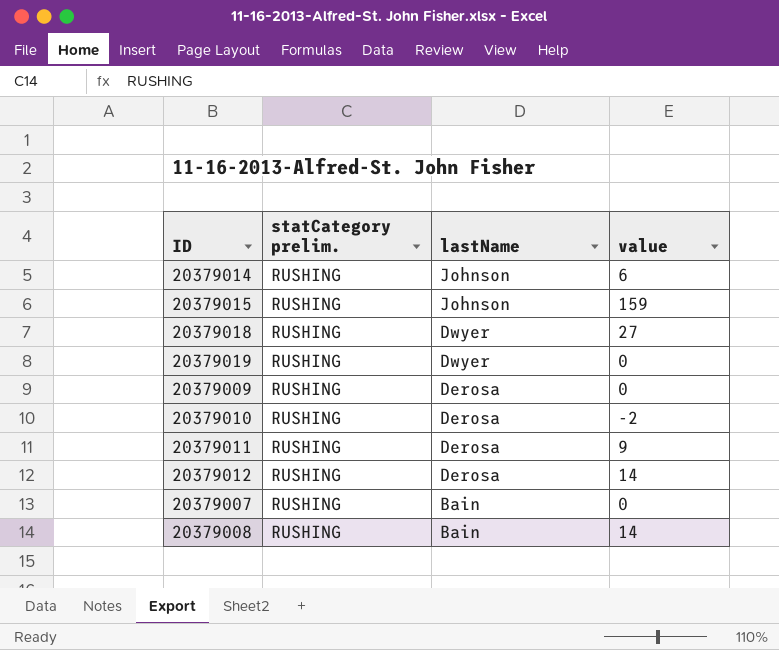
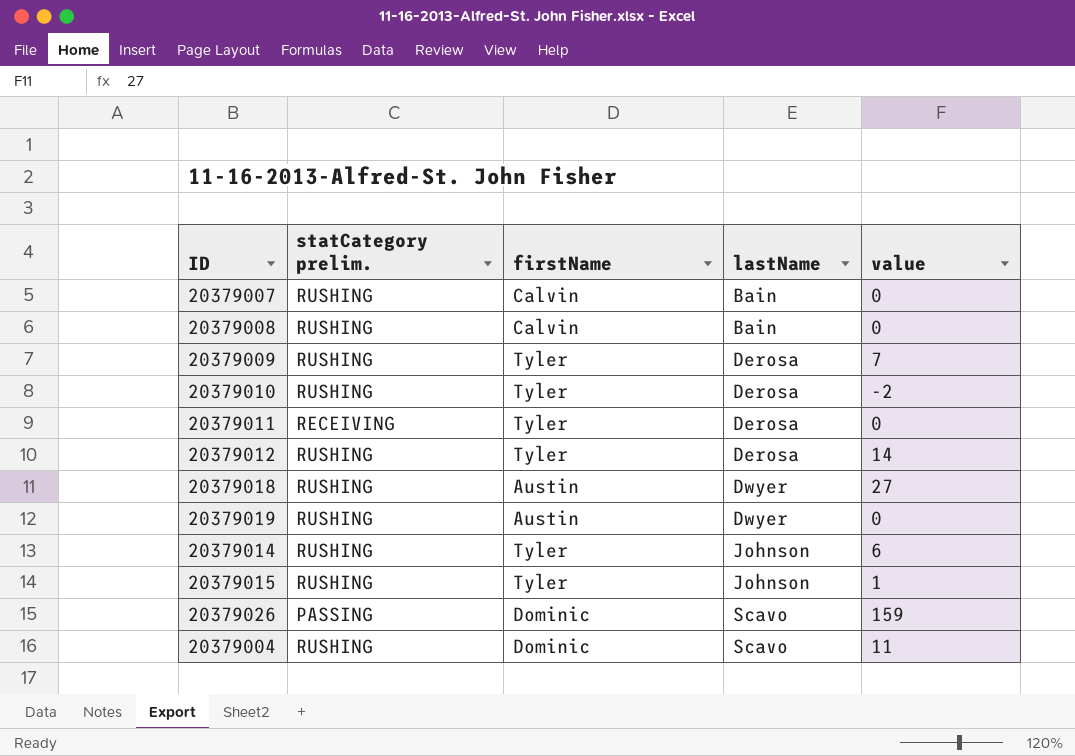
row order: lastName descending -> lastName ascending
column firstName | position: none -> 3
20379008 | value: 14 -> 0
20379009 | value: 0 -> 7
20379011 | statCategory prelim.: RUSHING -> RECEIVING
20379011 | value: 9 -> 0
20379015 | value: 159 -> 1
row 20379026: none -> PASSING | Dominic | Scavo | 159
row 20379004: none -> RUSHING | Dominic | Scavo | 11

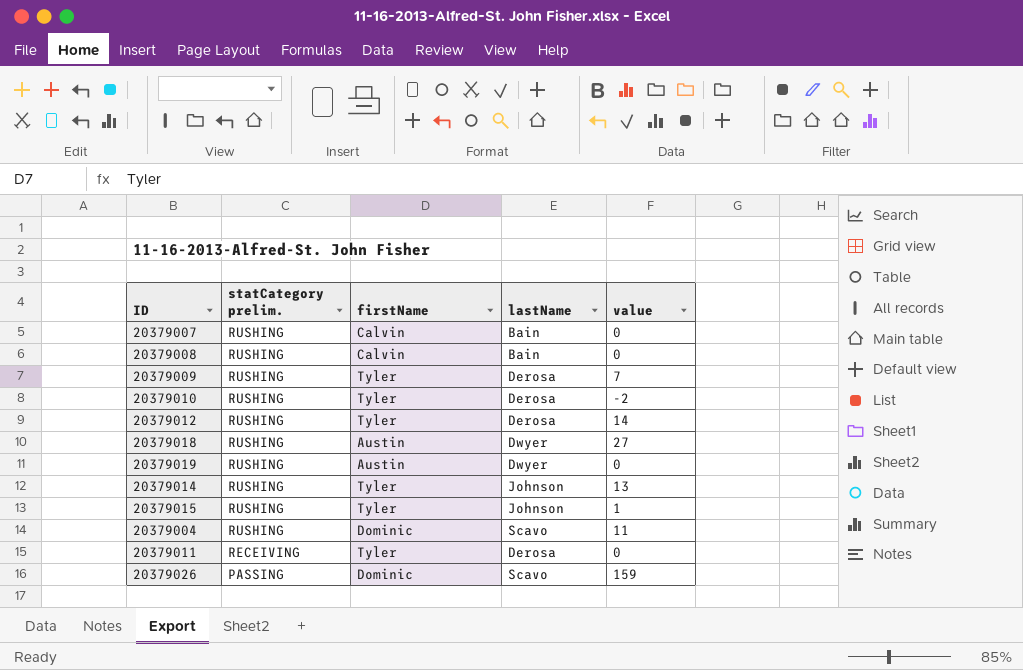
row order: lastName ascending -> statCategory prelim. descending
20379014 | value: 6 -> 13

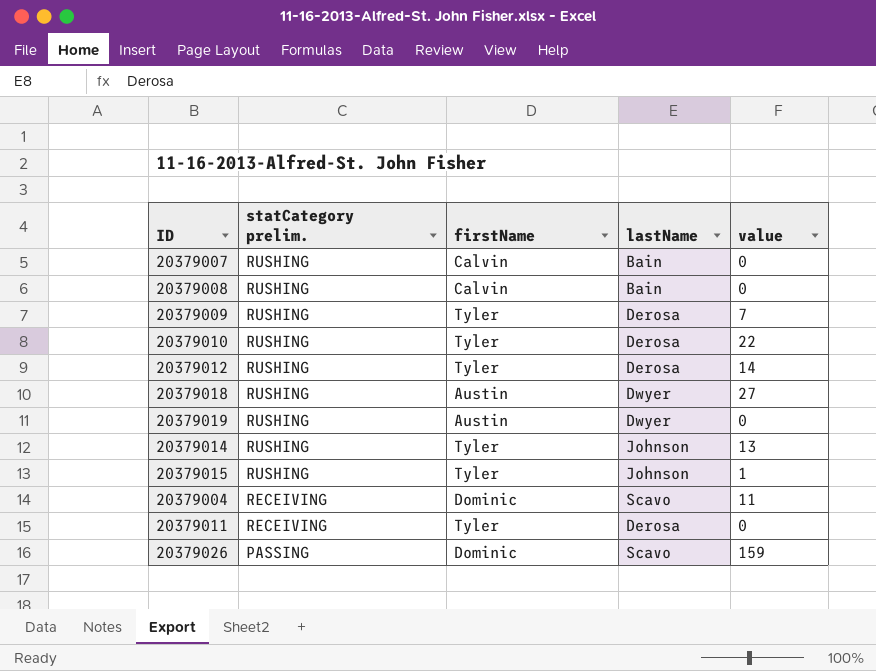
20379010 | value: -2 -> 22
20379004 | statCategory prelim.: RUSHING -> RECEIVING

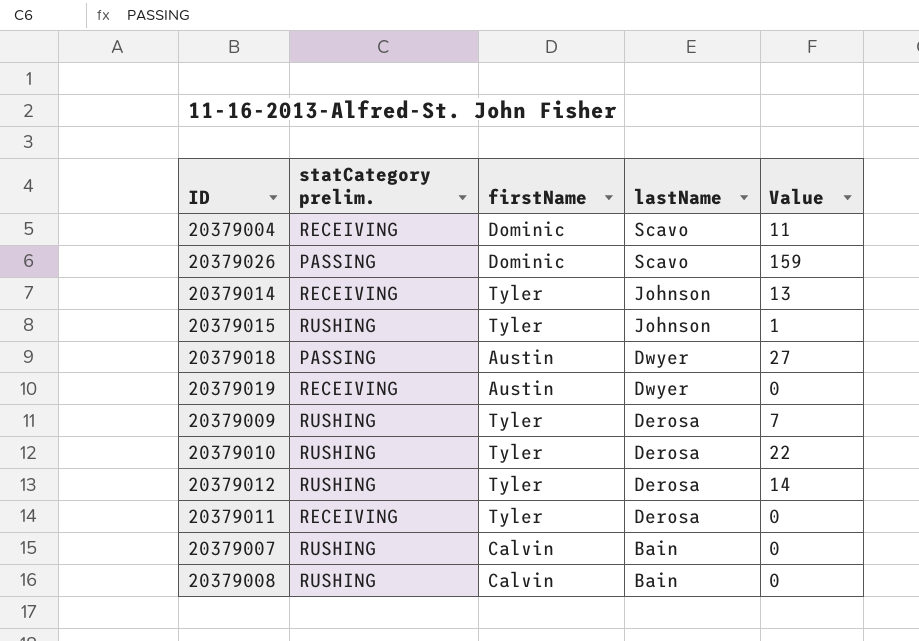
row order: statCategory prelim. descending -> lastName descending
column name: value -> Value
20379014 | statCategory prelim.: RUSHING -> RECEIVING
20379018 | statCategory prelim.: RUSHING -> PASSING
20379019 | statCategory prelim.: RUSHING -> RECEIVING

